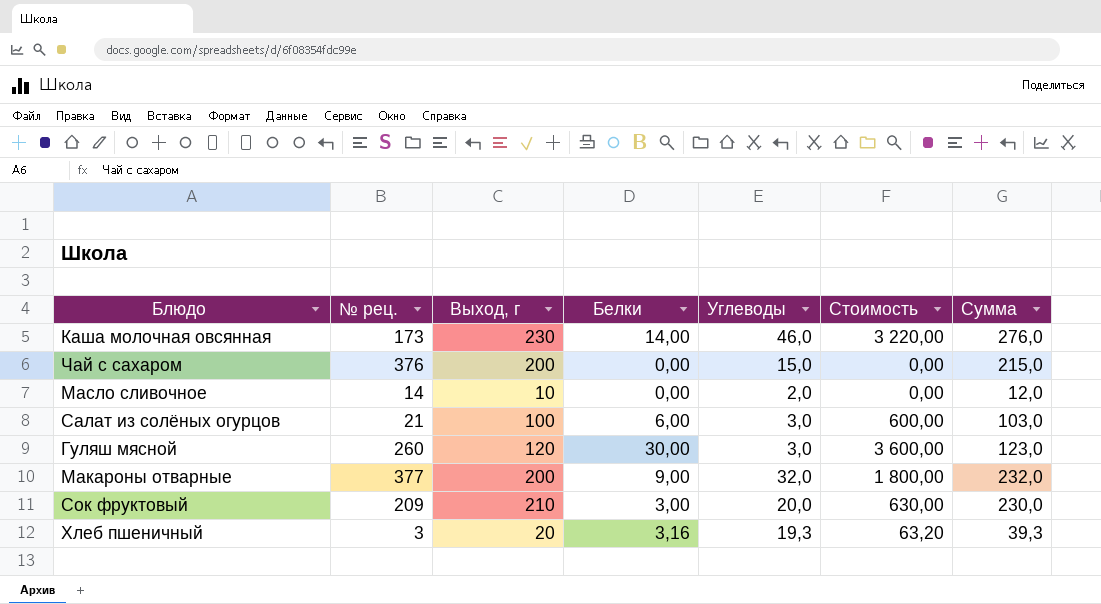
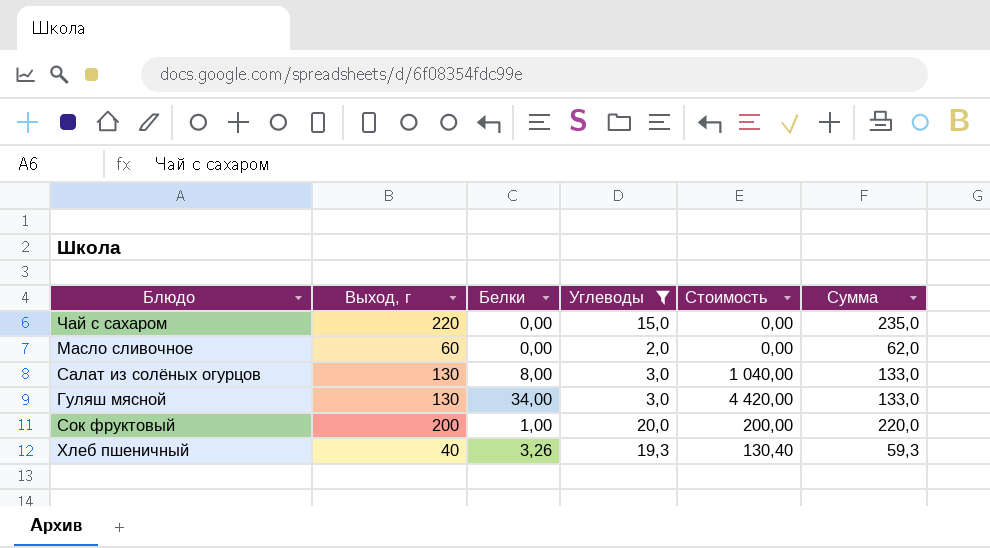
filter: none -> Углеводы <= 20,0
column № рец. | position: 2 -> none
Чай с сахаром | Выход, г: 200 -> 220
Чай с сахаром | Сумма: 215,0 -> 235,0
Масло сливочное | Выход, г: 10 -> 60
Масло сливочное | Сумма: 12,0 -> 62,0
Салат из солёных огурцов | Выход, г: 100 -> 130
Салат из солёных огурцов | Белки: 6,00 -> 8,00
Салат из солёных огурцов | Стоимость: 600,00 -> 1 040,00
Салат из солёных огурцов | Сумма: 103,0 -> 133,0
Гуляш мясной | Выход, г: 120 -> 130
Гуляш мясной | Белки: 30,00 -> 34,00
Гуляш мясной | Стоимость: 3 600,00 -> 4 420,00
Гуляш мясной | Сумма: 123,0 -> 133,0
Сок фруктовый | Выход, г: 210 -> 200
Сок фруктовый | Белки: 3,00 -> 1,00
Сок фруктовый | Стоимость: 630,00 -> 200,00
Сок фруктовый | Сумма: 230,0 -> 220,0
Хлеб пшеничный | Выход, г: 20 -> 40
Хлеб пшеничный | Белки: 3,16 -> 3,26
Хлеб пшеничный | Стоимость: 63,20 -> 130,40
Хлеб пшеничный | Сумма: 39,3 -> 59,3

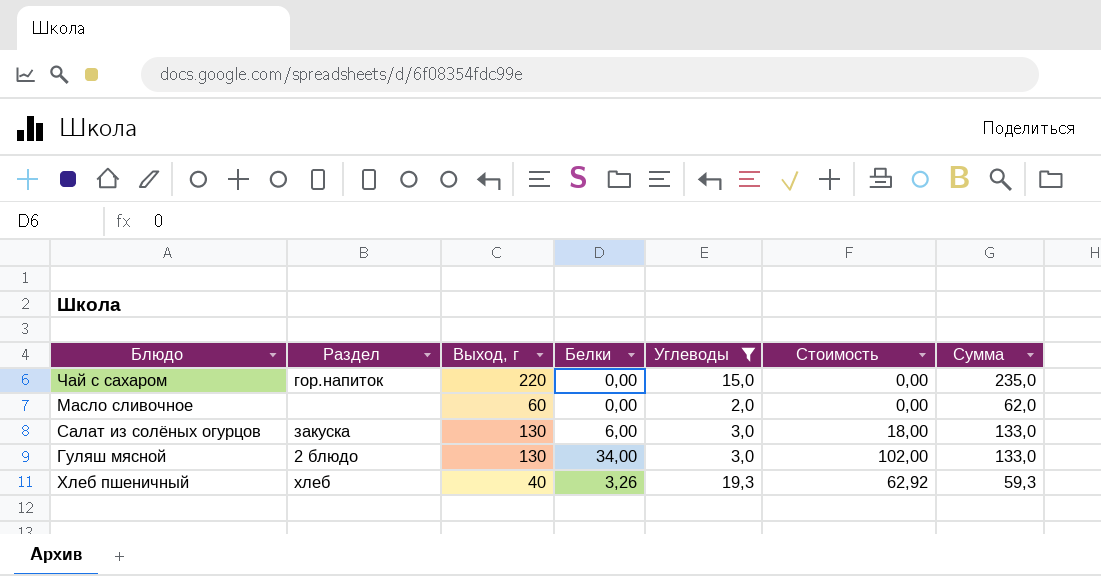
column Раздел | position: none -> 2
column Стоимость | formula: [Выход, г] * [Белки] -> [Белки] * [Углеводы]
row Сок фруктовый: 200 | 1,00 | 20,0 | 200,00 | 220,0 -> none
Салат из солёных огурцов | Белки: 8,00 -> 6,00

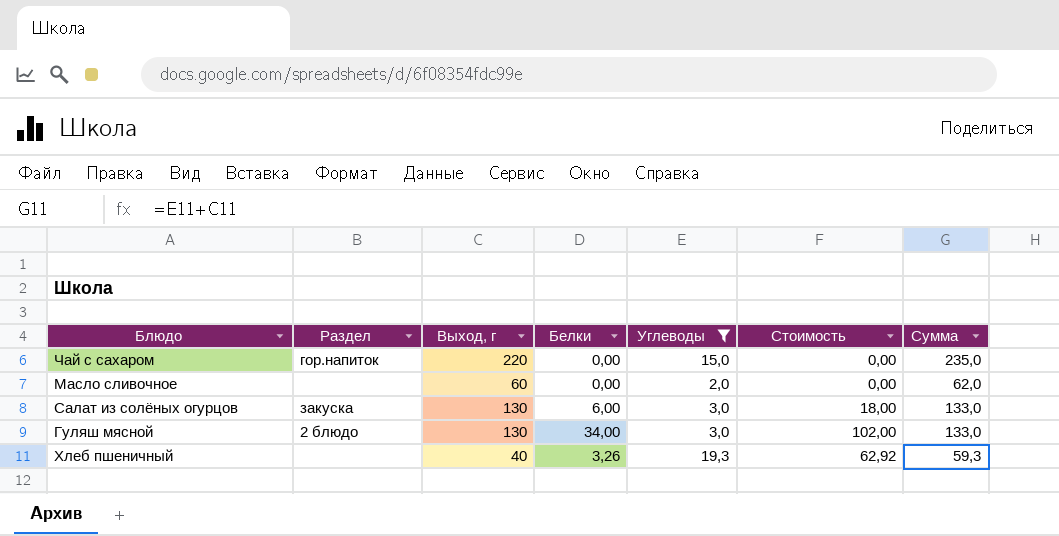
Хлеб пшеничный | Раздел: хлеб -> none

